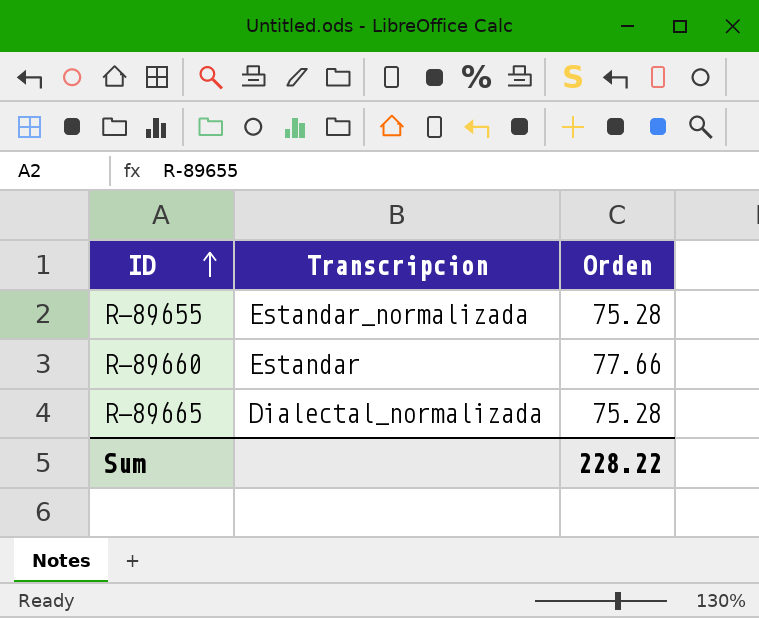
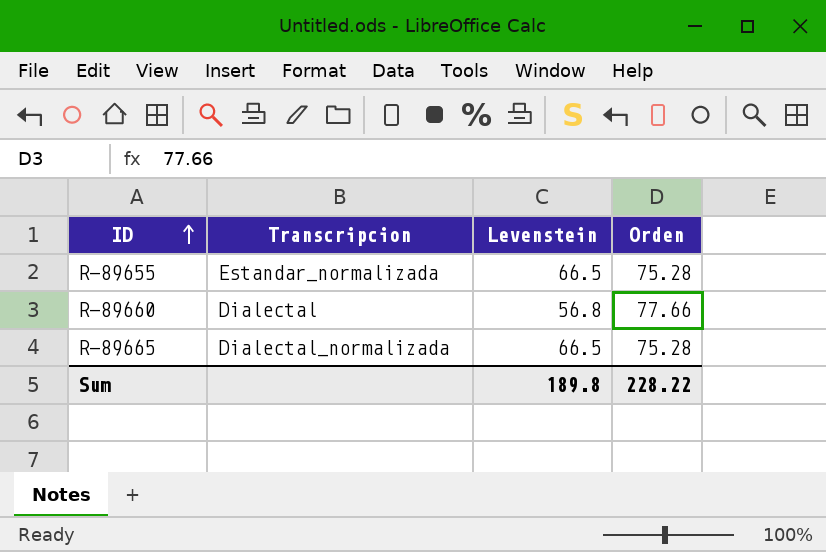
column Levenstein | position: none -> 3
R-89660 | Transcripcion: Estandar -> Dialectal

